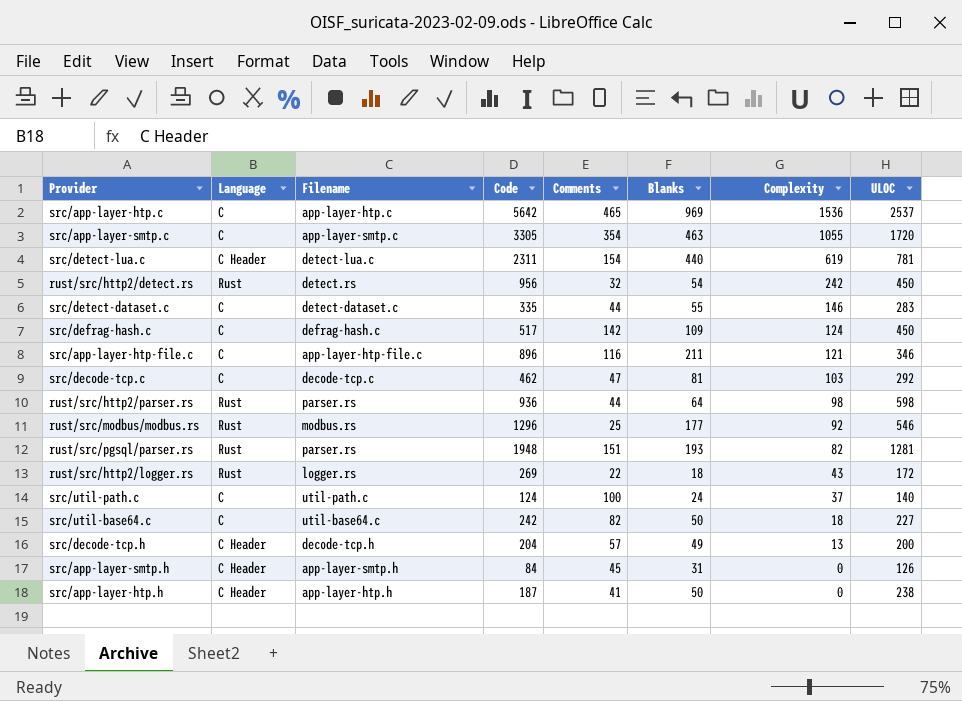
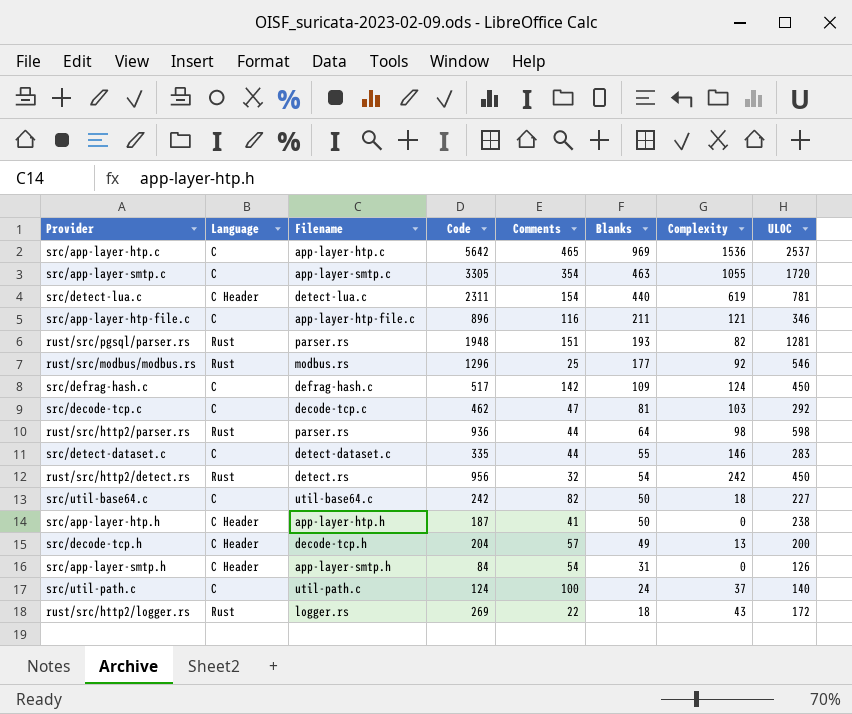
row order: Complexity descending -> Blanks descending
src/app-layer-smtp.h | Comments: 45 -> 54

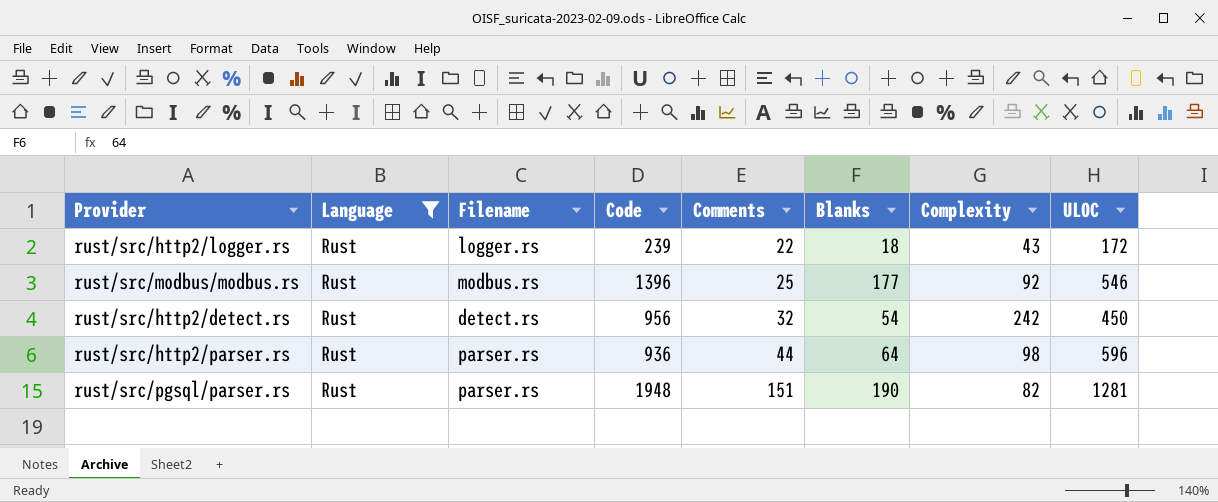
filter: none -> Language = Rust
row order: Blanks descending -> Comments ascending
rust/src/http2/logger.rs | Code: 269 -> 239
rust/src/modbus/modbus.rs | Code: 1296 -> 1396
rust/src/http2/parser.rs | ULOC: 598 -> 596
rust/src/pgsql/parser.rs | Blanks: 193 -> 190

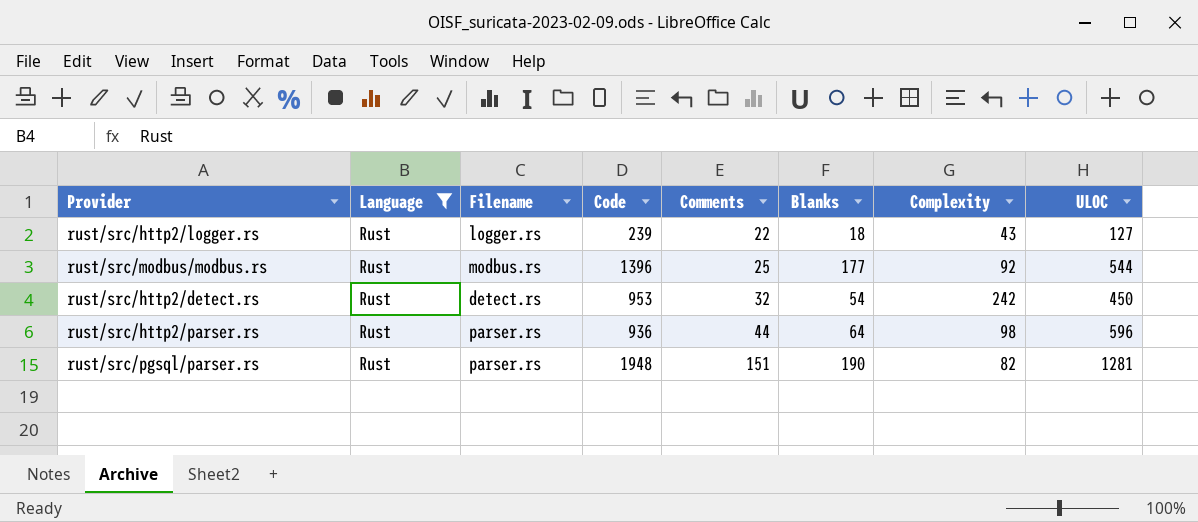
rust/src/http2/logger.rs | ULOC: 172 -> 127
rust/src/modbus/modbus.rs | ULOC: 546 -> 544
rust/src/http2/detect.rs | Code: 956 -> 953

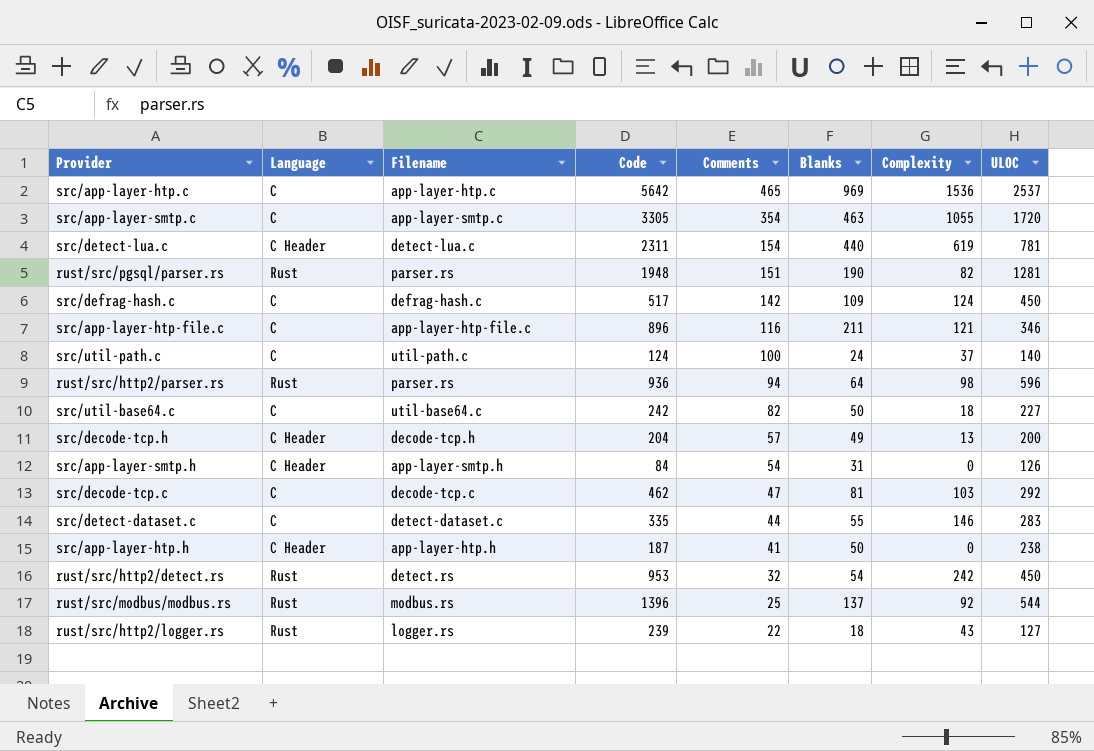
filter: Language = Rust -> none
row order: Comments ascending -> Comments descending
rust/src/http2/parser.rs | Comments: 44 -> 94
rust/src/modbus/modbus.rs | Blanks: 177 -> 137

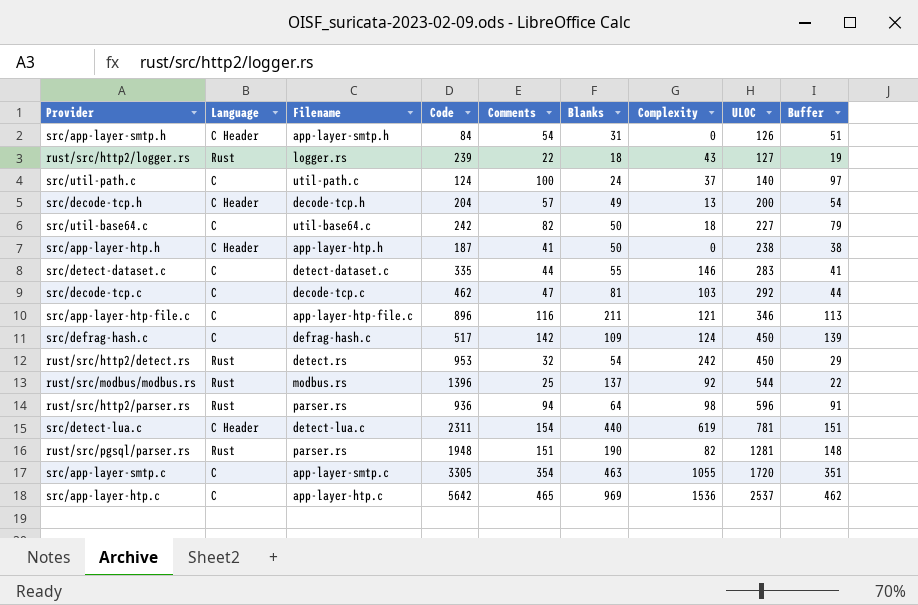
row order: Comments descending -> ULOC ascending
column Buffer | formula: none -> [Comments] - 3

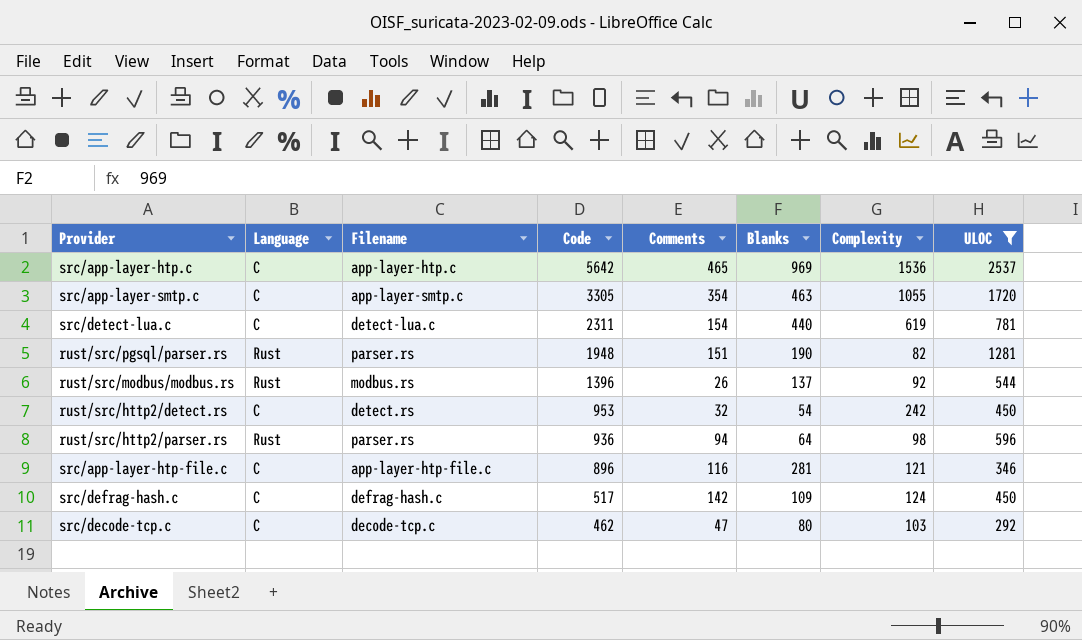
filter: none -> ULOC >= 292
row order: ULOC ascending -> Code descending
column Buffer | formula: [Comments] - 3 -> none
src/detect-lua.c | Language: C Header -> C
rust/src/modbus/modbus.rs | Comments: 25 -> 26
rust/src/http2/detect.rs | Language: Rust -> C
src/app-layer-htp-file.c | Blanks: 211 -> 281
src/decode-tcp.c | Blanks: 81 -> 80

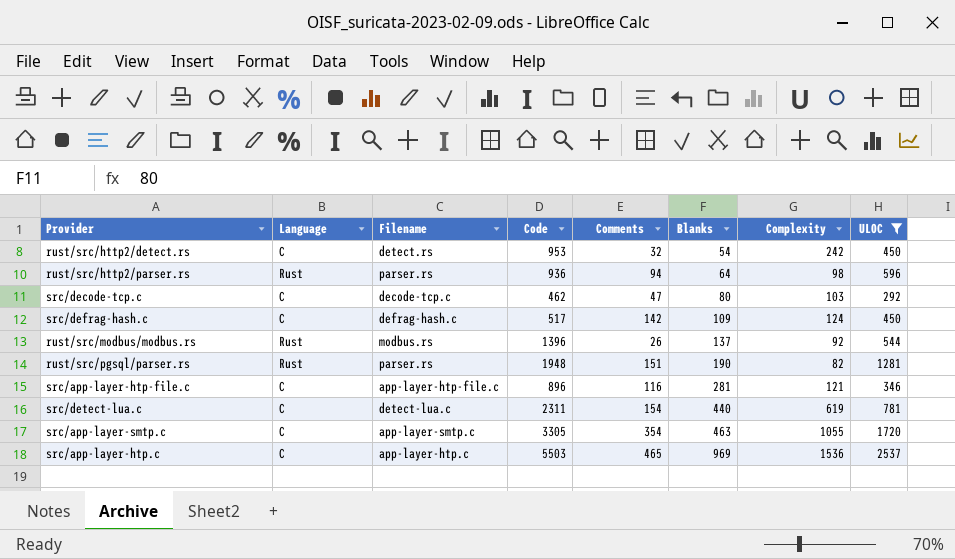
row order: Code descending -> Blanks ascending
src/app-layer-htp.c | Code: 5642 -> 5503

